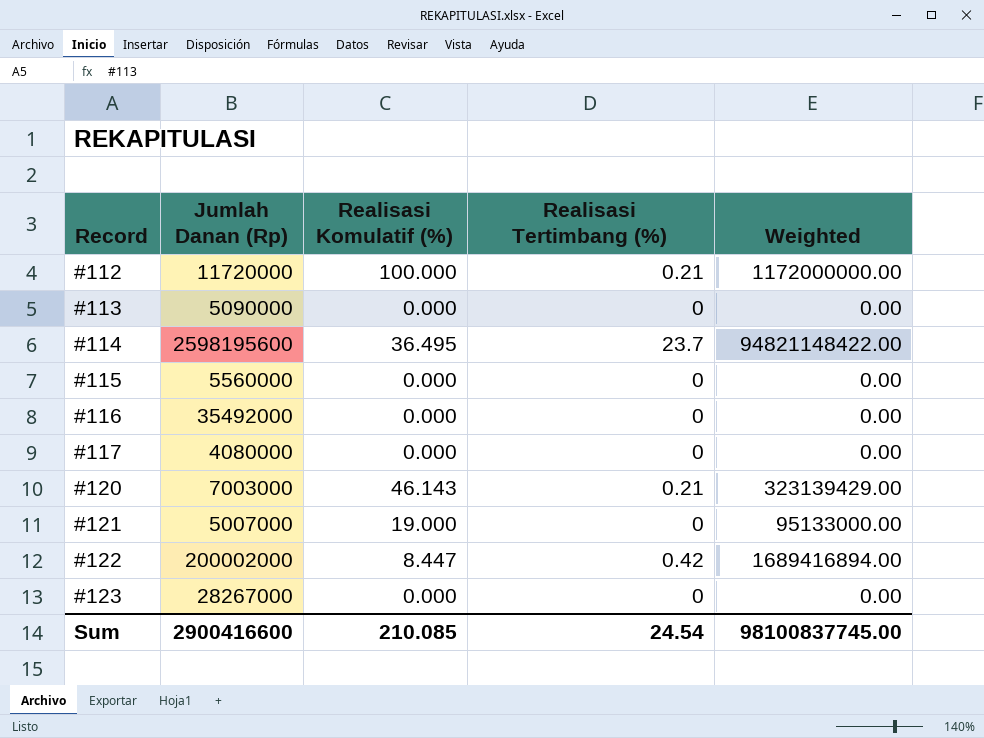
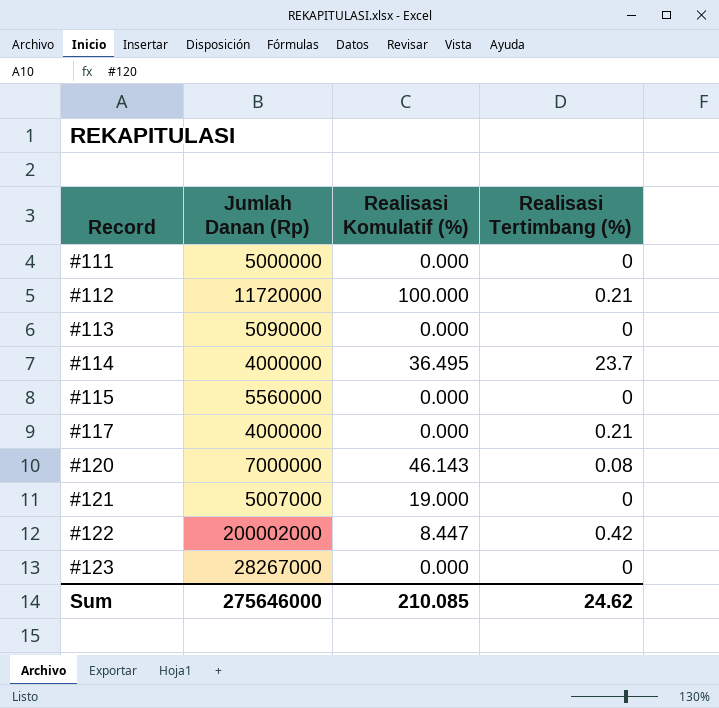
column Weighted | formula: [Jumlah Danan (Rp)] * [Realisasi Komulatif (%)] -> none
row #116: 35492000 | 0.000 | 0 | 0.00 -> none
row #111: none -> 5000000 | 0.000 | 0
#114 | Jumlah Danan (Rp): 2598195600 -> 4000000
#117 | Jumlah Danan (Rp): 4080000 -> 4000000
#117 | Realisasi Tertimbang (%): 0 -> 0.21
#120 | Jumlah Danan (Rp): 7003000 -> 7000000
#120 | Realisasi Tertimbang (%): 0.21 -> 0.08
Sum | Jumlah Danan (Rp): 2900416600 -> 275646000
Sum | Realisasi Tertimbang (%): 24.54 -> 24.62

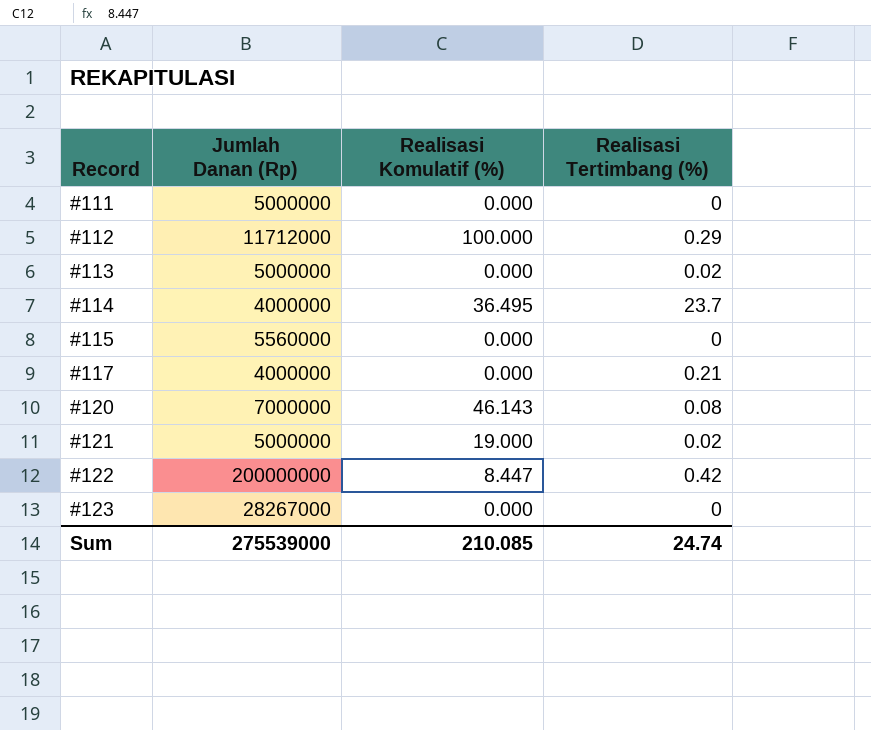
#112 | Jumlah Danan (Rp): 11720000 -> 11712000
#112 | Realisasi Tertimbang (%): 0.21 -> 0.29
#113 | Jumlah Danan (Rp): 5090000 -> 5000000
#113 | Realisasi Tertimbang (%): 0 -> 0.02
#121 | Jumlah Danan (Rp): 5007000 -> 5000000
#121 | Realisasi Tertimbang (%): 0 -> 0.02
#122 | Jumlah Danan (Rp): 200002000 -> 200000000
Sum | Jumlah Danan (Rp): 275646000 -> 275539000
Sum | Realisasi Tertimbang (%): 24.62 -> 24.74

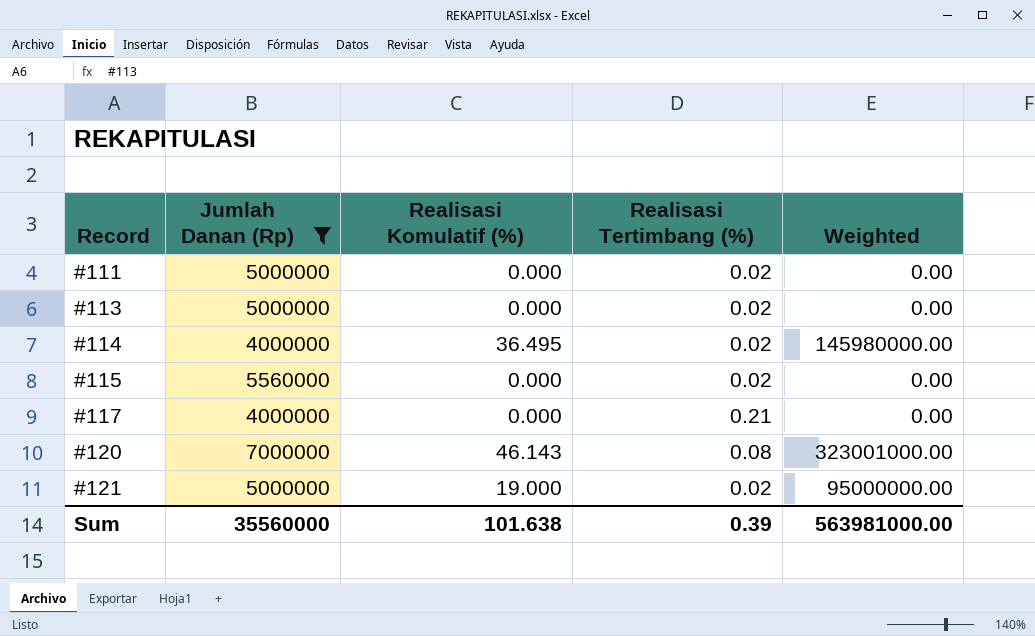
filter: none -> Jumlah Danan (Rp) <= 7000000
column Weighted | formula: none -> [Jumlah Danan (Rp)] * [Realisasi Komulatif (%)]
#111 | Realisasi Tertimbang (%): 0 -> 0.02
#114 | Realisasi Tertimbang (%): 23.7 -> 0.02
#115 | Realisasi Tertimbang (%): 0 -> 0.02
Sum | Jumlah Danan (Rp): 275539000 -> 35560000
Sum | Realisasi Komulatif (%): 210.085 -> 101.638
Sum | Realisasi Tertimbang (%): 24.74 -> 0.39

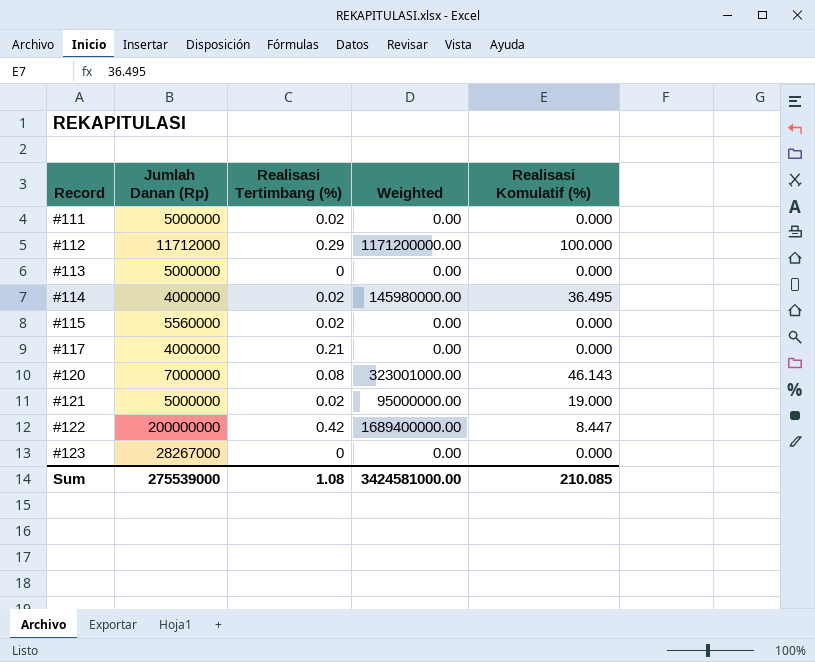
filter: Jumlah Danan (Rp) <= 7000000 -> none
column Realisasi Komulatif (%) | position: 3 -> 5
#113 | Realisasi Tertimbang (%): 0.02 -> 0
Sum | Jumlah Danan (Rp): 35560000 -> 275539000
Sum | Realisasi Tertimbang (%): 0.39 -> 1.08
Sum | Weighted: 563981000.00 -> 3424581000.00
Sum | Realisasi Komulatif (%): 101.638 -> 210.085

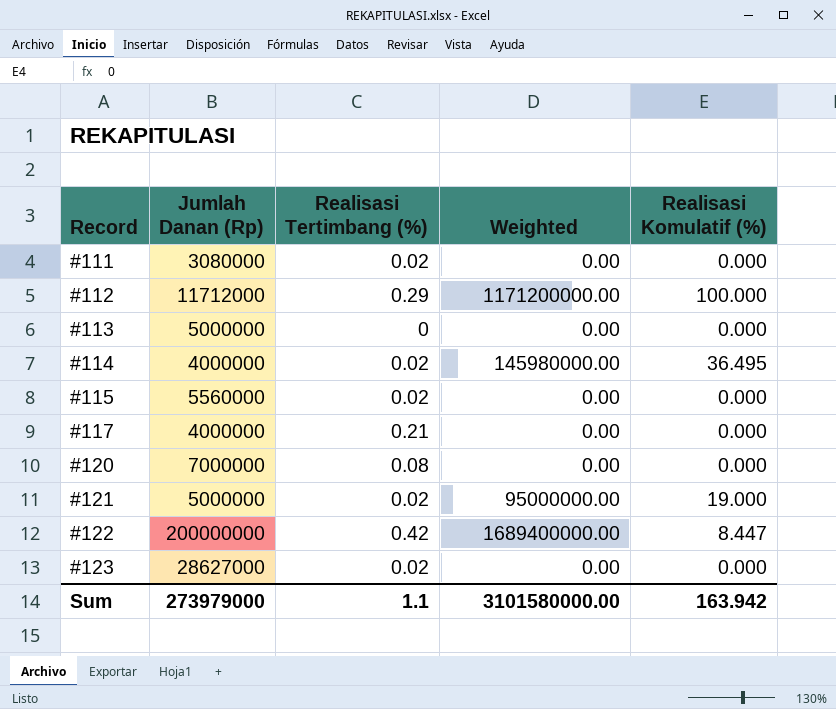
#111 | Jumlah Danan (Rp): 5000000 -> 3080000
#120 | Weighted: 323001000.00 -> 0.00
#120 | Realisasi Komulatif (%): 46.143 -> 0.000
#123 | Jumlah Danan (Rp): 28267000 -> 28627000
#123 | Realisasi Tertimbang (%): 0 -> 0.02
Sum | Jumlah Danan (Rp): 275539000 -> 273979000
Sum | Realisasi Tertimbang (%): 1.08 -> 1.1
Sum | Weighted: 3424581000.00 -> 3101580000.00
Sum | Realisasi Komulatif (%): 210.085 -> 163.942

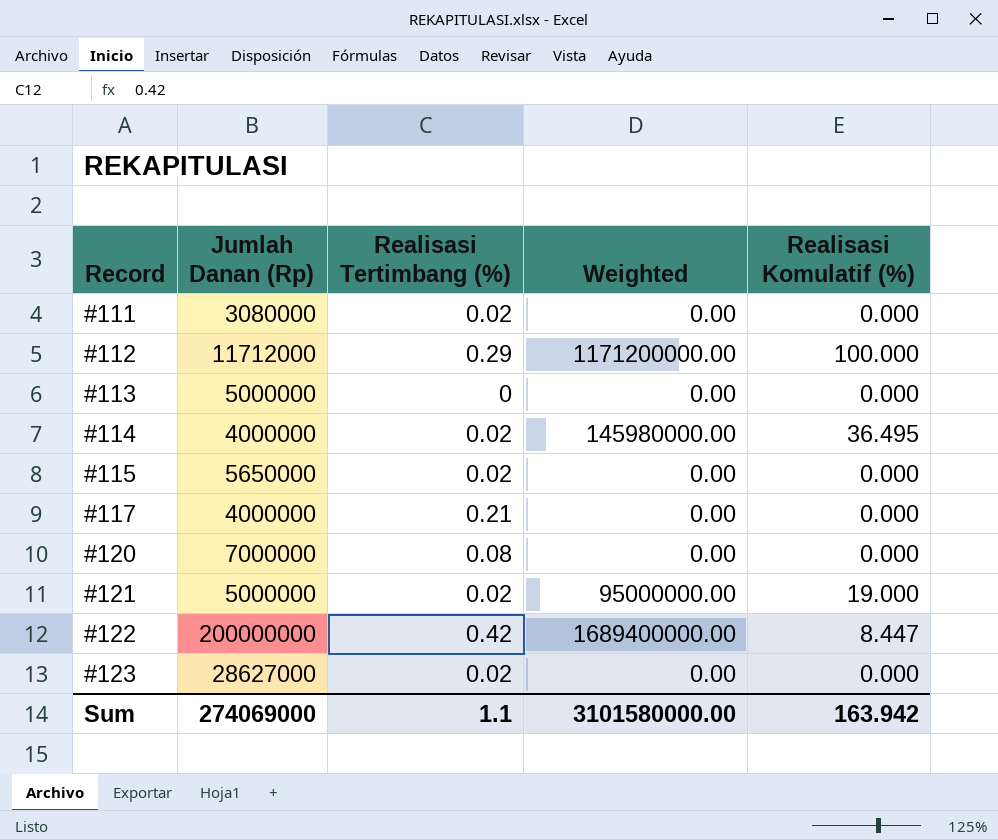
#115 | Jumlah Danan (Rp): 5560000 -> 5650000
Sum | Jumlah Danan (Rp): 273979000 -> 274069000

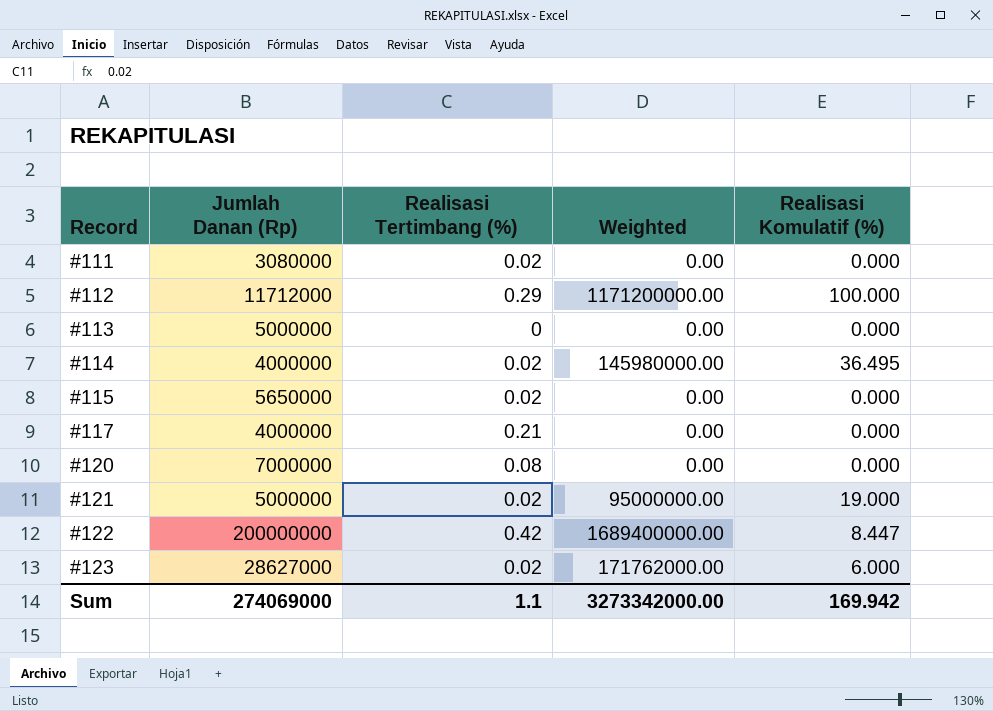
#123 | Weighted: 0.00 -> 171762000.00
#123 | Realisasi Komulatif (%): 0.000 -> 6.000
Sum | Weighted: 3101580000.00 -> 3273342000.00
Sum | Realisasi Komulatif (%): 163.942 -> 169.942

